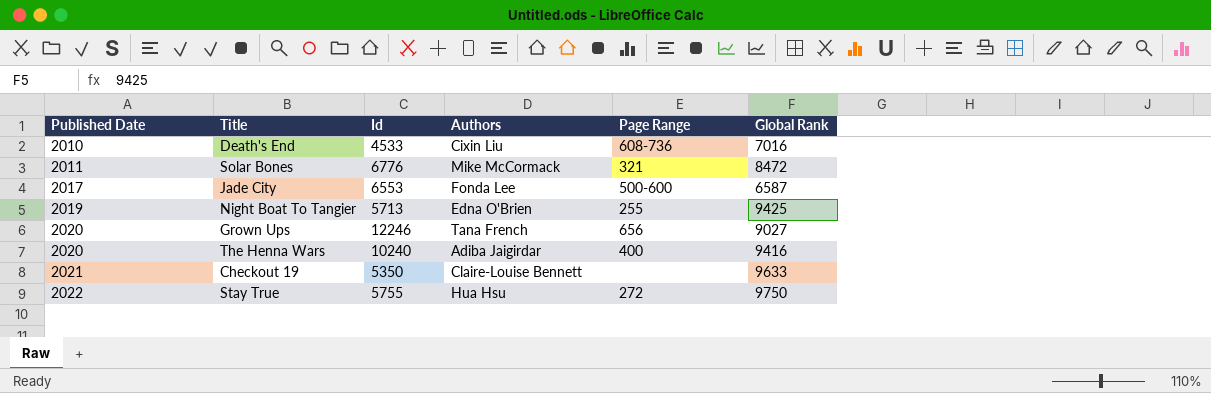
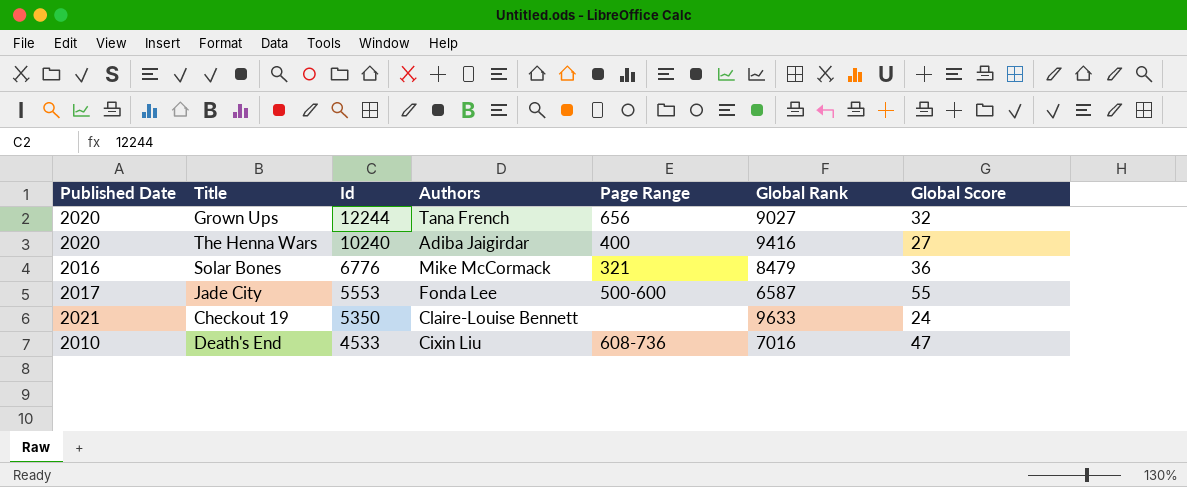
row order: Published Date ascending -> Id descending
column Global Score | position: none -> 7
row Night Boat To Tangier: 2019 | 5713 | Edna O'Brien | 255 | 9425 -> none
row Stay True: 2022 | 5755 | Hua Hsu | 272 | 9750 -> none
Grown Ups | Id: 12246 -> 12244
Solar Bones | Published Date: 2011 -> 2016
Solar Bones | Global Rank: 8472 -> 8479
Jade City | Id: 6553 -> 5553

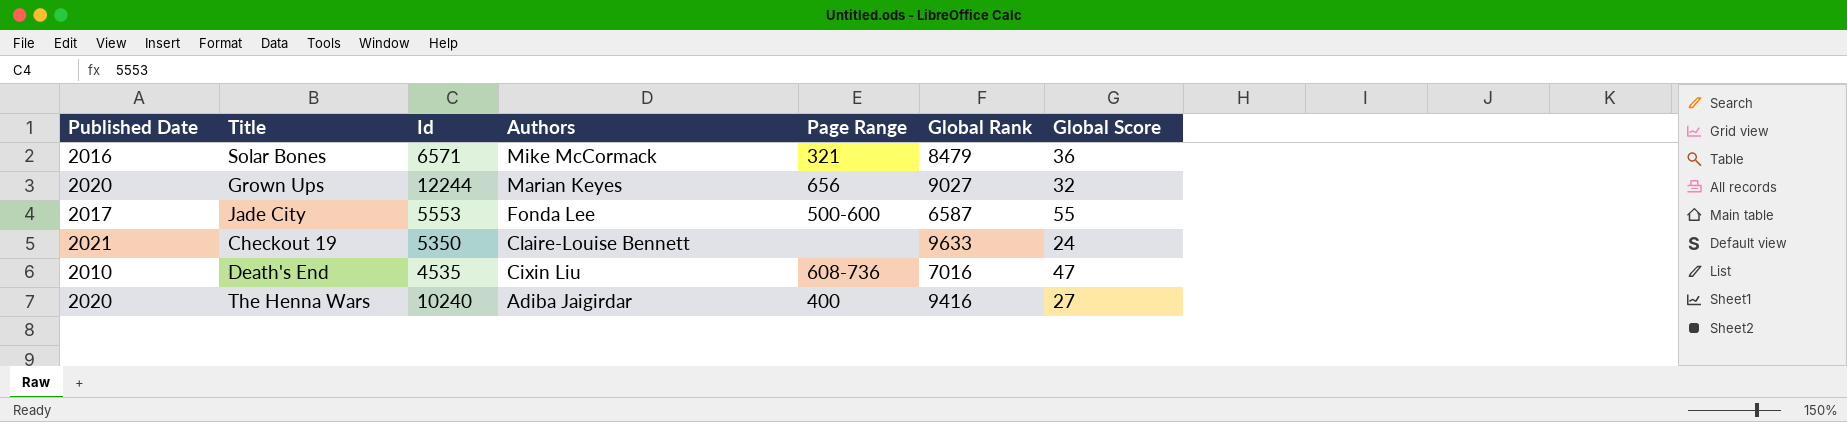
row order: Id descending -> Authors descending
Solar Bones | Id: 6776 -> 6571
Grown Ups | Authors: Tana French -> Marian Keyes
Death's End | Id: 4533 -> 4535

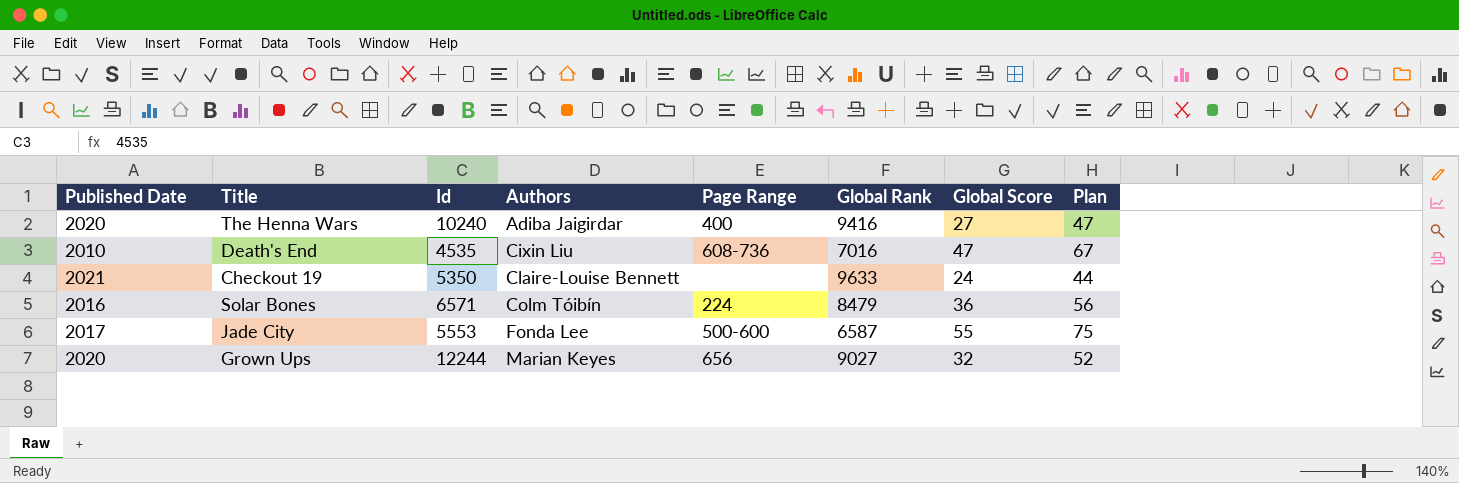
row order: Authors descending -> Authors ascending
column Plan | formula: none -> [Global Score] + 20
Solar Bones | Authors: Mike McCormack -> Colm Tóibín
Solar Bones | Page Range: 321 -> 224

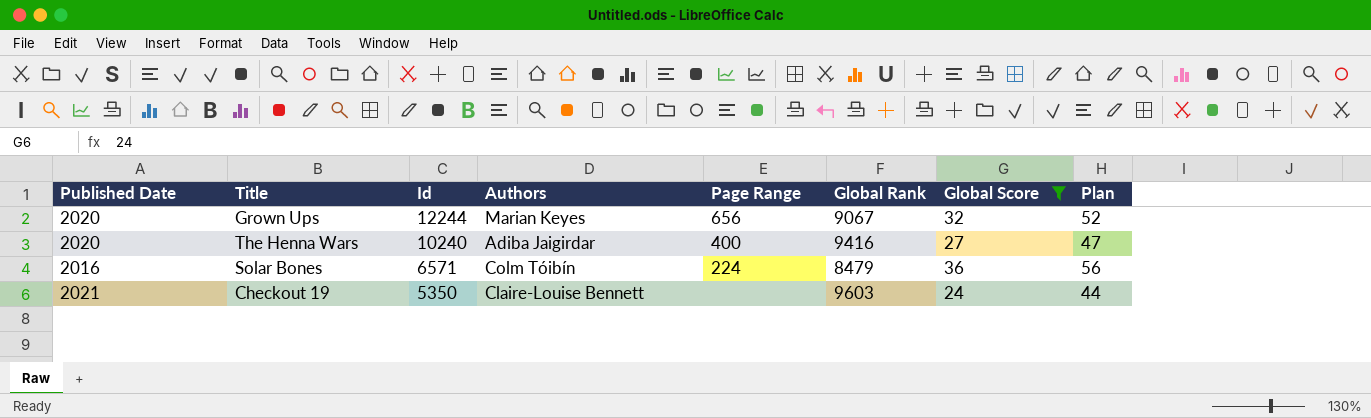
filter: none -> Global Score <= 36
row order: Authors ascending -> Id descending
Grown Ups | Global Rank: 9027 -> 9067
Checkout 19 | Global Rank: 9633 -> 9603

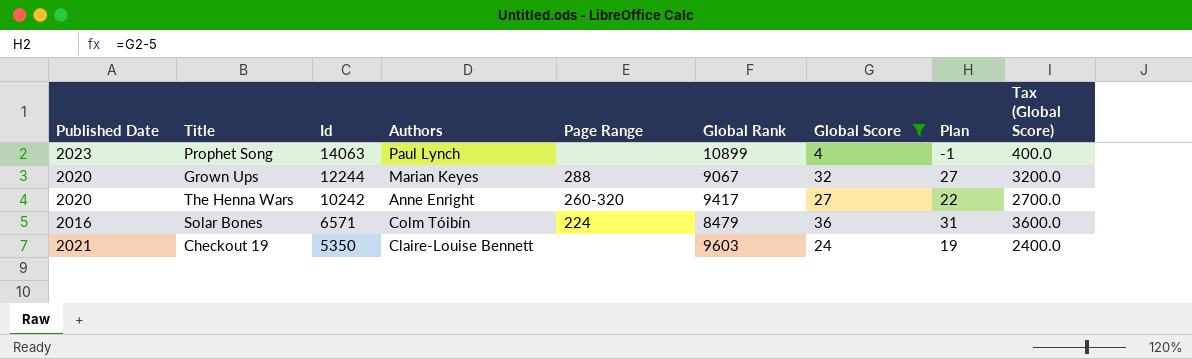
column Plan | formula: [Global Score] + 20 -> [Global Score] - 5
column Tax (Global Score) | formula: none -> [Global Score] * 100
row Prophet Song: none -> 2023 | 14063 | Paul Lynch | none | 10899 | 4 | -1 | 400.0
Grown Ups | Page Range: 656 -> 288
The Henna Wars | Id: 10240 -> 10242
The Henna Wars | Authors: Adiba Jaigirdar -> Anne Enright
The Henna Wars | Page Range: 400 -> 260-320
The Henna Wars | Global Rank: 9416 -> 9417

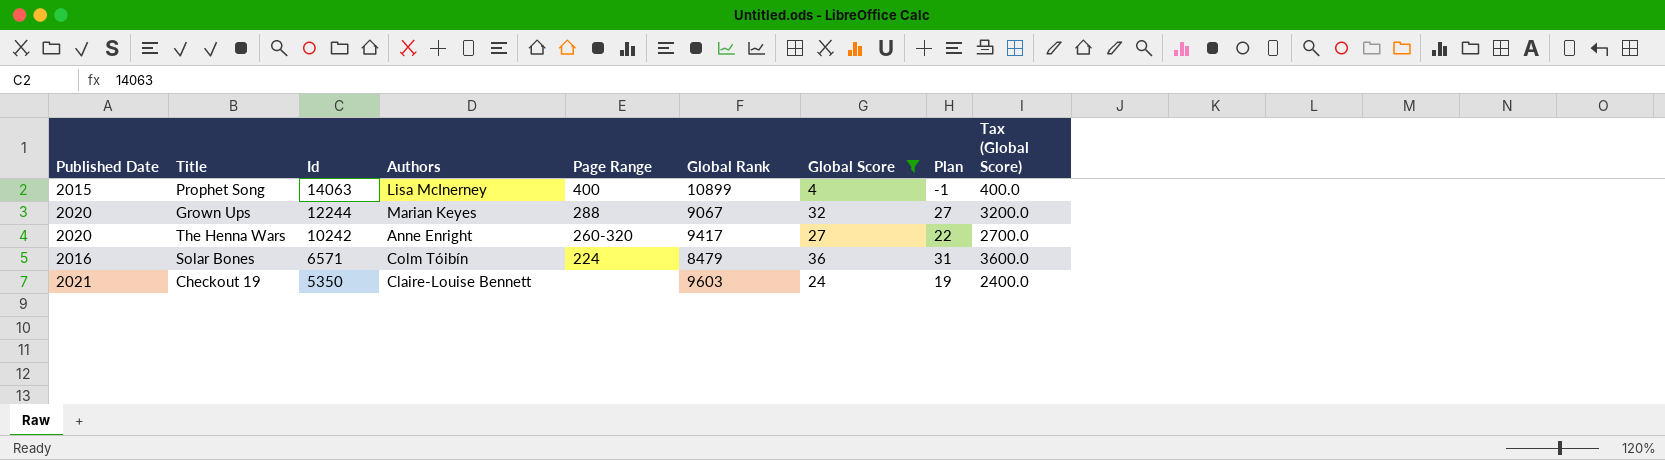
Prophet Song | Published Date: 2023 -> 2015
Prophet Song | Authors: Paul Lynch -> Lisa McInerney
Prophet Song | Page Range: none -> 400

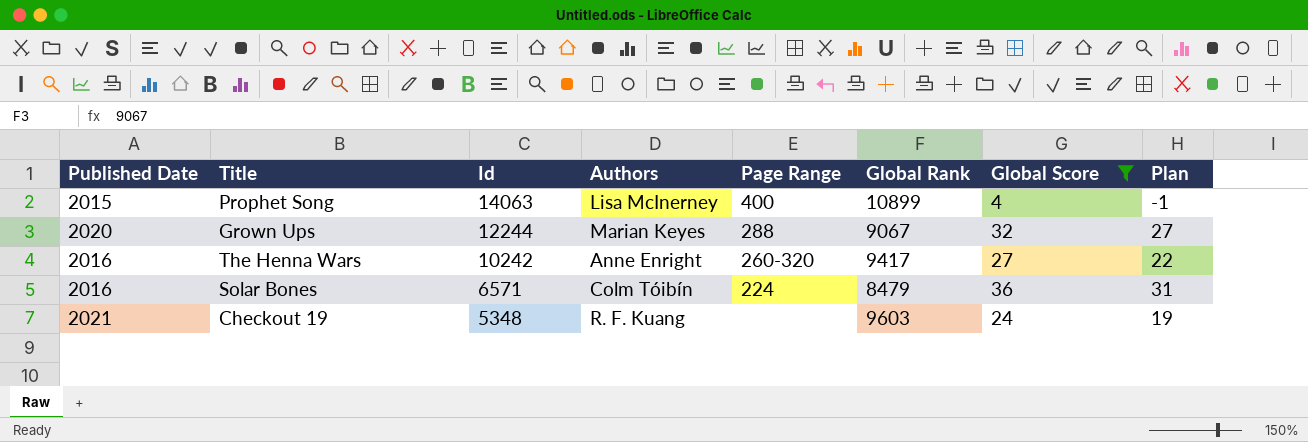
column Tax (Global Score) | formula: [Global Score] * 100 -> none
The Henna Wars | Published Date: 2020 -> 2016
Checkout 19 | Id: 5350 -> 5348
Checkout 19 | Authors: Claire-Louise Bennett -> R. F. Kuang

